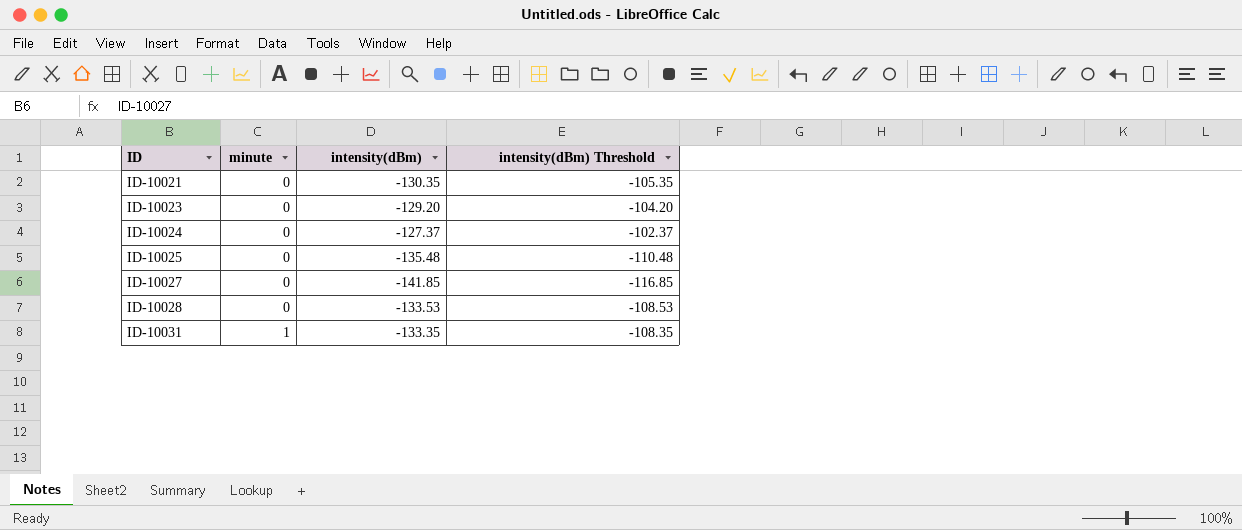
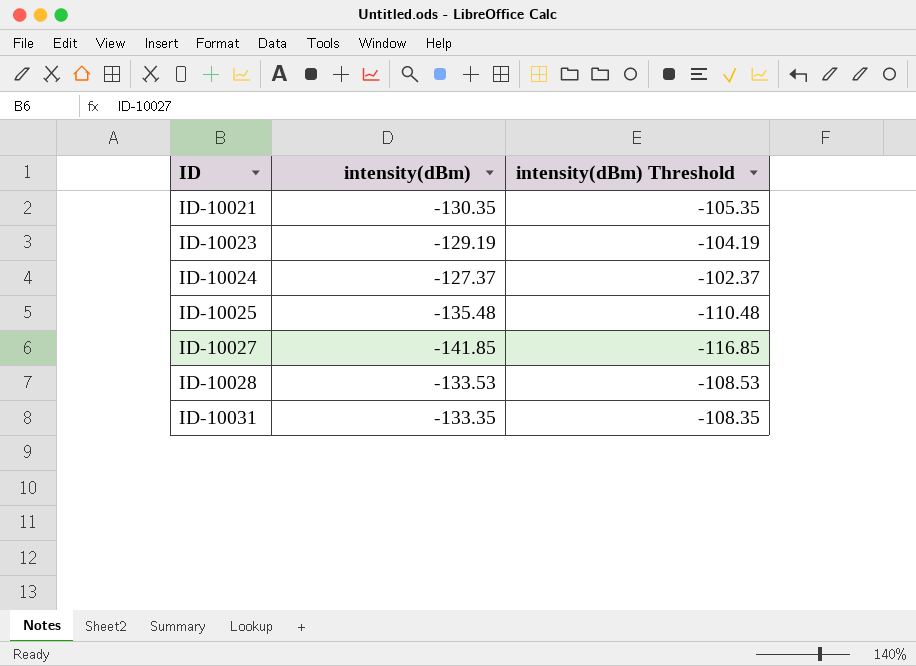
column minute | position: 2 -> none
ID-10023 | intensity(dBm): -129.20 -> -129.19
ID-10023 | intensity(dBm) Threshold: -104.20 -> -104.19

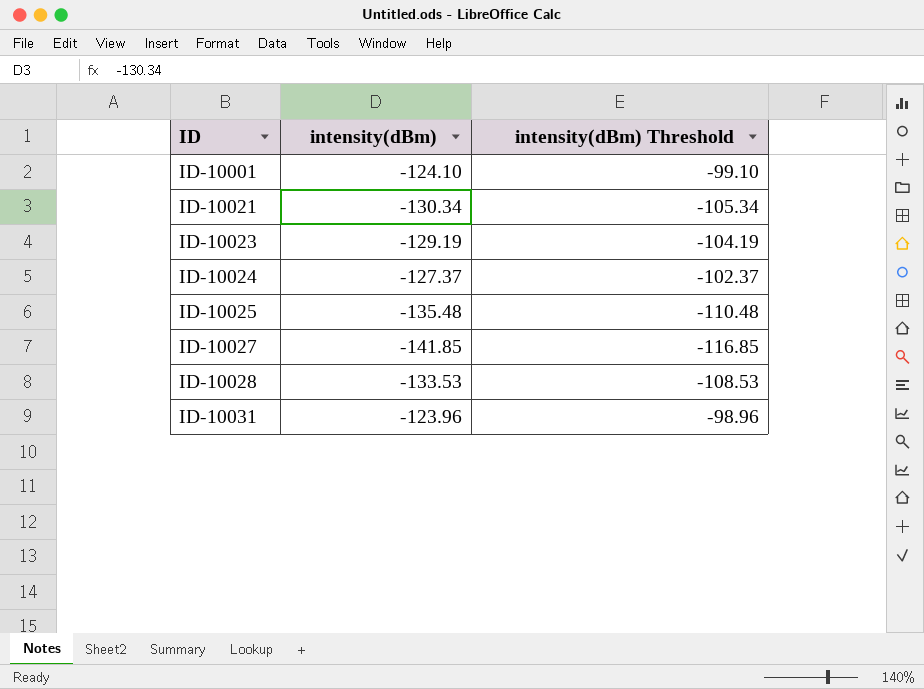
row ID-10001: none -> -124.10 | -99.10
ID-10021 | intensity(dBm): -130.35 -> -130.34
ID-10021 | intensity(dBm) Threshold: -105.35 -> -105.34
ID-10031 | intensity(dBm): -133.35 -> -123.96
ID-10031 | intensity(dBm) Threshold: -108.35 -> -98.96

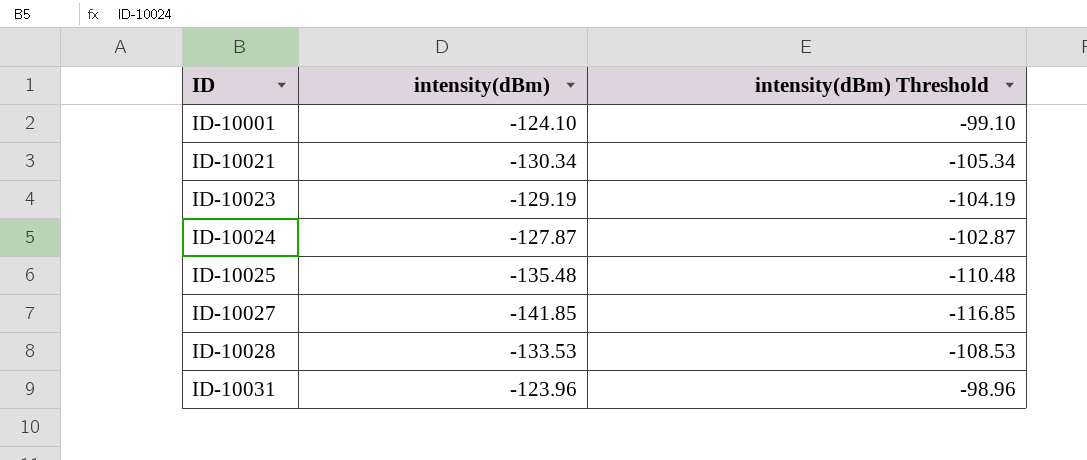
ID-10024 | intensity(dBm): -127.37 -> -127.87
ID-10024 | intensity(dBm) Threshold: -102.37 -> -102.87

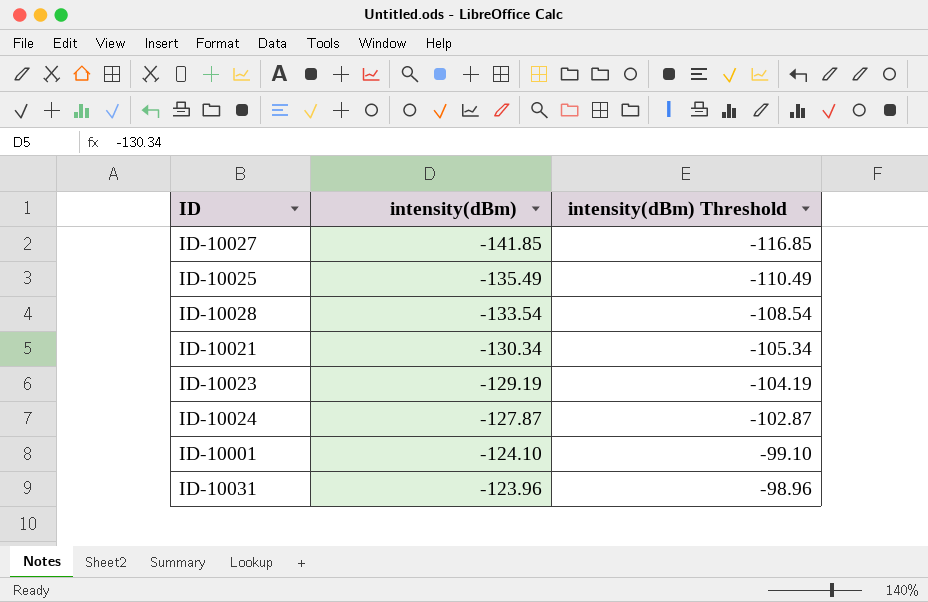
row order: ID ascending -> intensity(dBm) ascending
ID-10025 | intensity(dBm): -135.48 -> -135.49
ID-10025 | intensity(dBm) Threshold: -110.48 -> -110.49
ID-10028 | intensity(dBm): -133.53 -> -133.54
ID-10028 | intensity(dBm) Threshold: -108.53 -> -108.54

